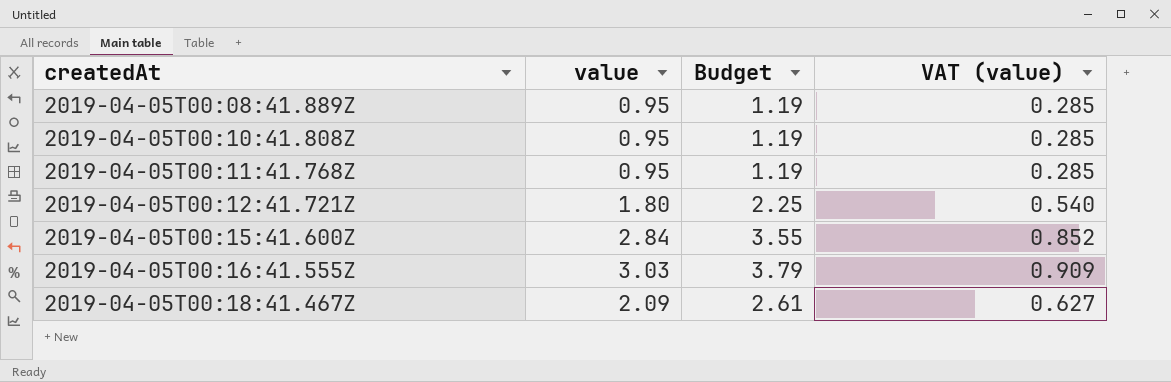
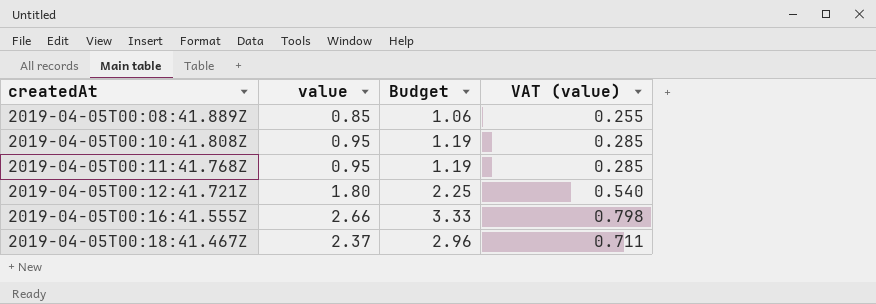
row 2019-04-05T00:15:41.600Z: 2.84 | 3.55 | 0.852 -> none
2019-04-05T00:08:41.889Z | value: 0.95 -> 0.85
2019-04-05T00:08:41.889Z | Budget: 1.19 -> 1.06
2019-04-05T00:08:41.889Z | VAT (value): 0.285 -> 0.255
2019-04-05T00:16:41.555Z | value: 3.03 -> 2.66
2019-04-05T00:16:41.555Z | Budget: 3.79 -> 3.33
2019-04-05T00:16:41.555Z | VAT (value): 0.909 -> 0.798
2019-04-05T00:18:41.467Z | value: 2.09 -> 2.37
2019-04-05T00:18:41.467Z | Budget: 2.61 -> 2.96
2019-04-05T00:18:41.467Z | VAT (value): 0.627 -> 0.711

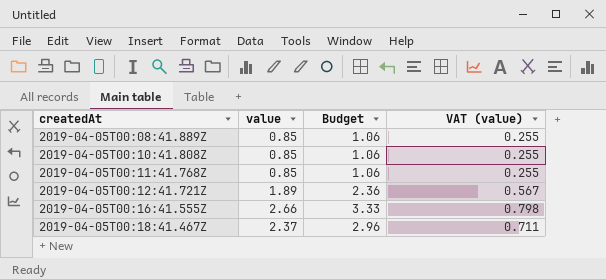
2019-04-05T00:10:41.808Z | value: 0.95 -> 0.85
2019-04-05T00:10:41.808Z | Budget: 1.19 -> 1.06
2019-04-05T00:10:41.808Z | VAT (value): 0.285 -> 0.255
2019-04-05T00:11:41.768Z | value: 0.95 -> 0.85
2019-04-05T00:11:41.768Z | Budget: 1.19 -> 1.06
2019-04-05T00:11:41.768Z | VAT (value): 0.285 -> 0.255
2019-04-05T00:12:41.721Z | value: 1.80 -> 1.89
2019-04-05T00:12:41.721Z | Budget: 2.25 -> 2.36
2019-04-05T00:12:41.721Z | VAT (value): 0.540 -> 0.567

